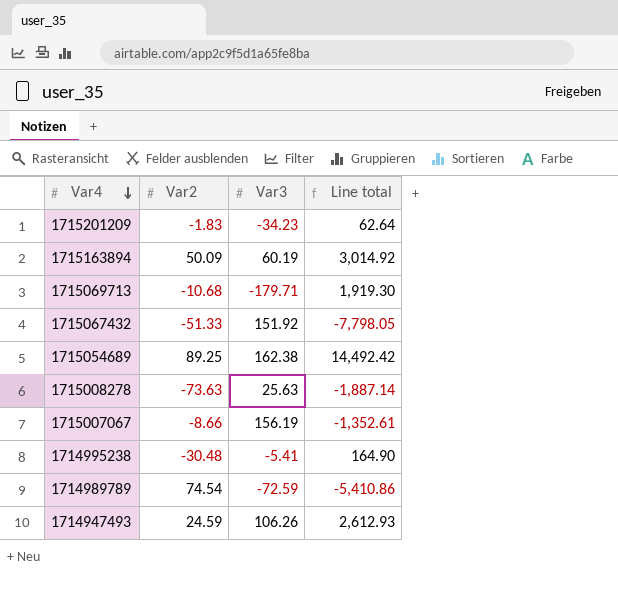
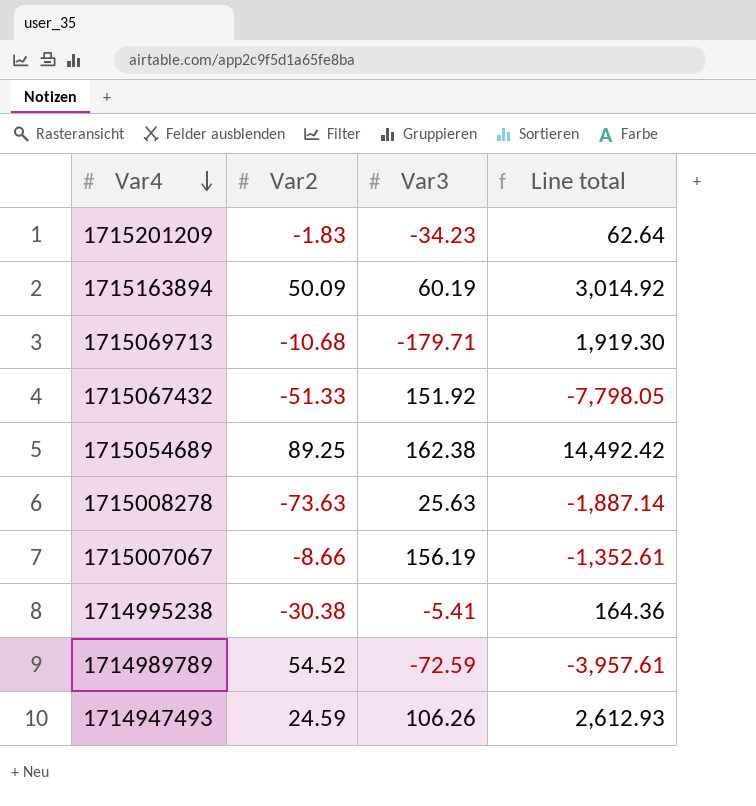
1714995238 | Var2: -30.48 -> -30.38
1714995238 | Line total: 164.90 -> 164.36
1714989789 | Var2: 74.54 -> 54.52
1714989789 | Line total: -5,410.86 -> -3,957.61

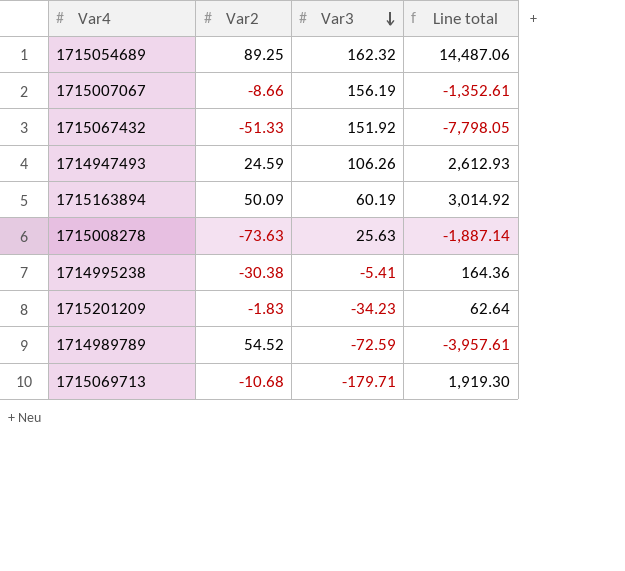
row order: Var4 descending -> Var3 descending
1715054689 | Var3: 162.38 -> 162.32
1715054689 | Line total: 14,492.42 -> 14,487.06

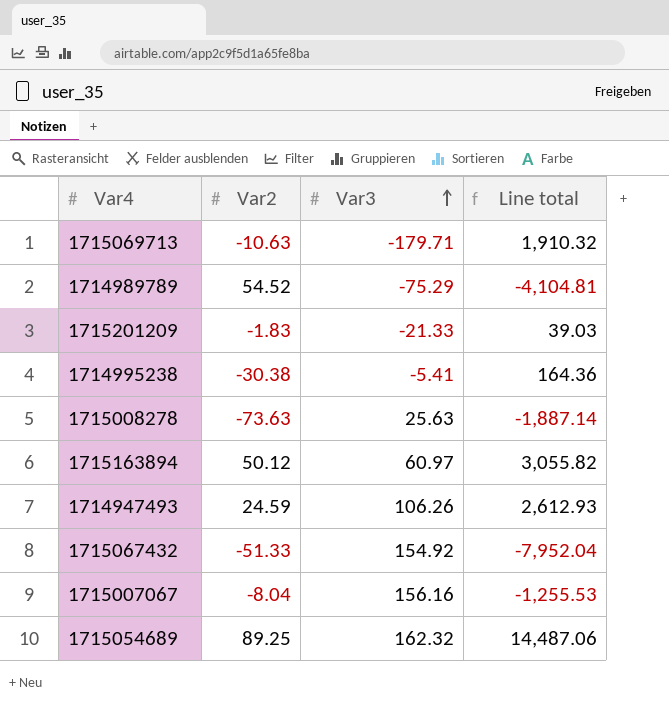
row order: Var3 descending -> Var3 ascending
1715069713 | Var2: -10.68 -> -10.63
1715069713 | Line total: 1,919.30 -> 1,910.32
1714989789 | Var3: -72.59 -> -75.29
1714989789 | Line total: -3,957.61 -> -4,104.81
1715201209 | Var3: -34.23 -> -21.33
1715201209 | Line total: 62.64 -> 39.03
1715163894 | Var2: 50.09 -> 50.12
1715163894 | Var3: 60.19 -> 60.97
1715163894 | Line total: 3,014.92 -> 3,055.82
1715067432 | Var3: 151.92 -> 154.92
1715067432 | Line total: -7,798.05 -> -7,952.04
1715007067 | Var2: -8.66 -> -8.04
1715007067 | Var3: 156.19 -> 156.16
1715007067 | Line total: -1,352.61 -> -1,255.53

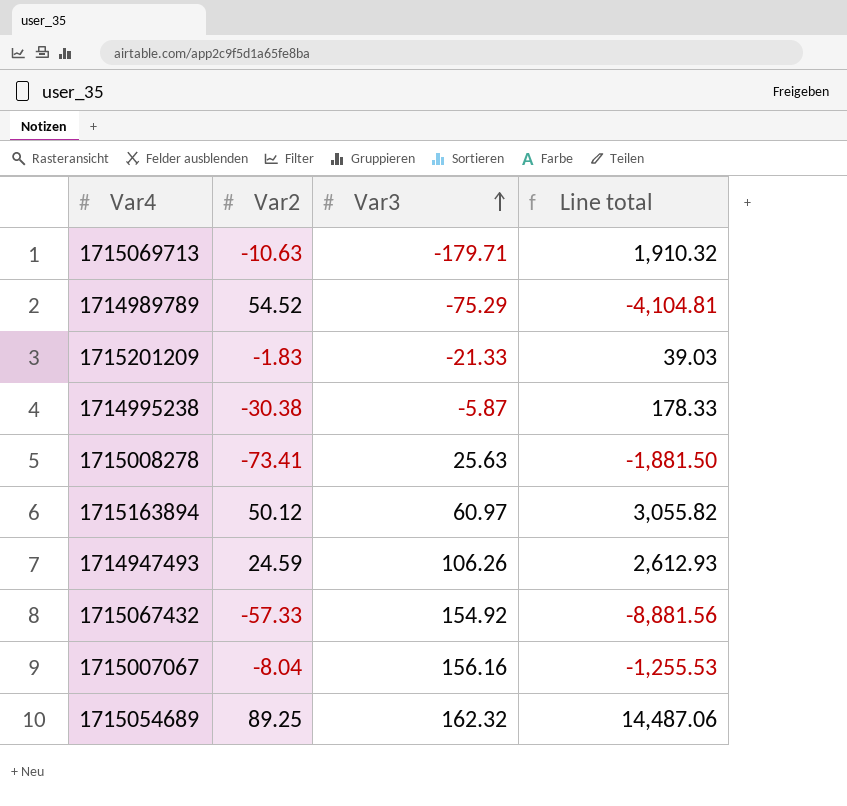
1714995238 | Var3: -5.41 -> -5.87
1714995238 | Line total: 164.36 -> 178.33
1715008278 | Var2: -73.63 -> -73.41
1715008278 | Line total: -1,887.14 -> -1,881.50
1715067432 | Var2: -51.33 -> -57.33
1715067432 | Line total: -7,952.04 -> -8,881.56

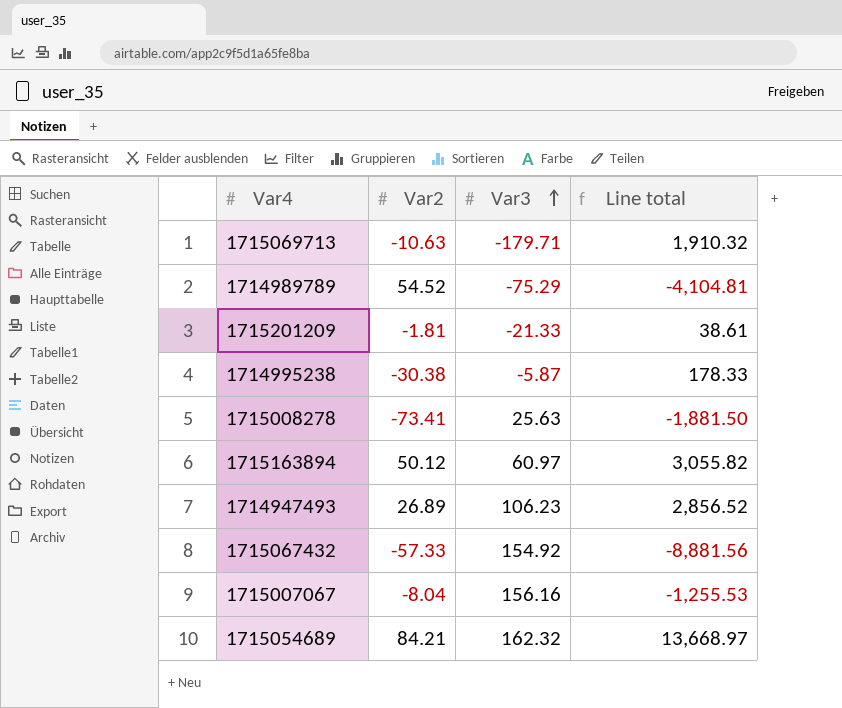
1715201209 | Var2: -1.83 -> -1.81
1715201209 | Line total: 39.03 -> 38.61
1714947493 | Var2: 24.59 -> 26.89
1714947493 | Var3: 106.26 -> 106.23
1714947493 | Line total: 2,612.93 -> 2,856.52
1715054689 | Var2: 89.25 -> 84.21
1715054689 | Line total: 14,487.06 -> 13,668.97

